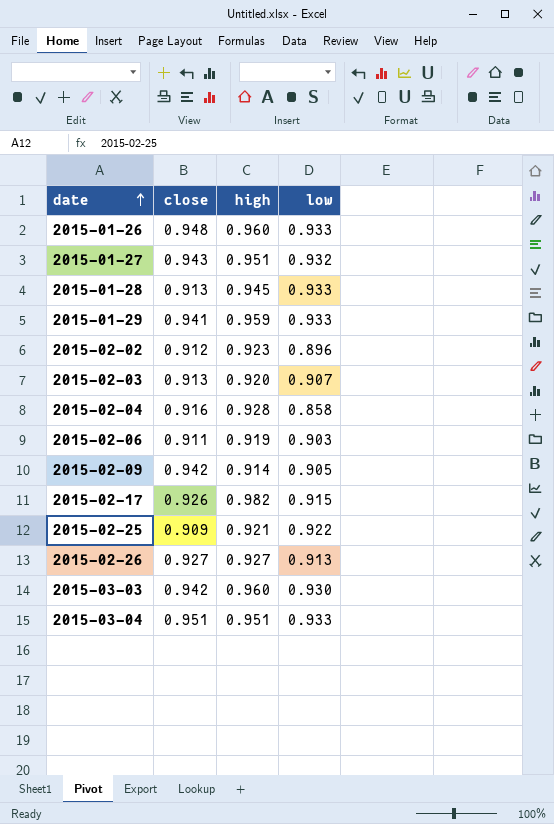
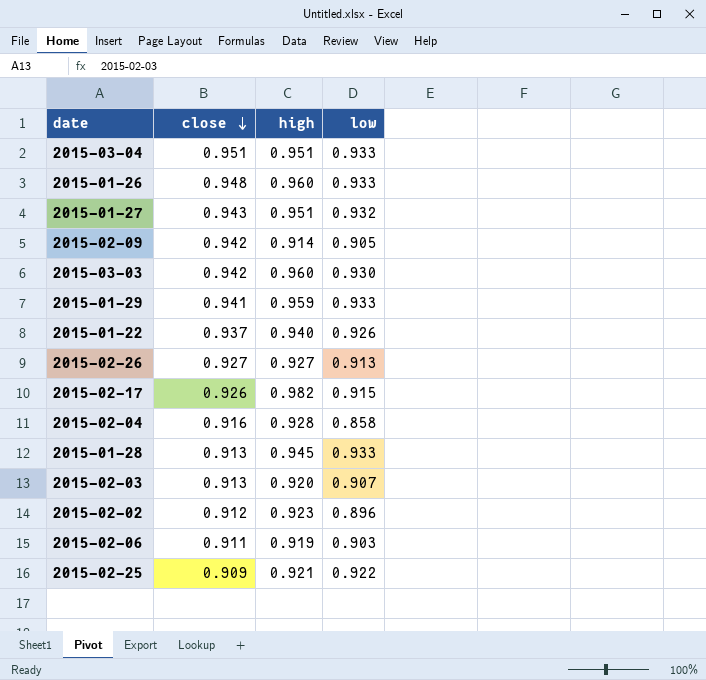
row order: date ascending -> close descending
row 2015-01-22: none -> 0.937 | 0.940 | 0.926

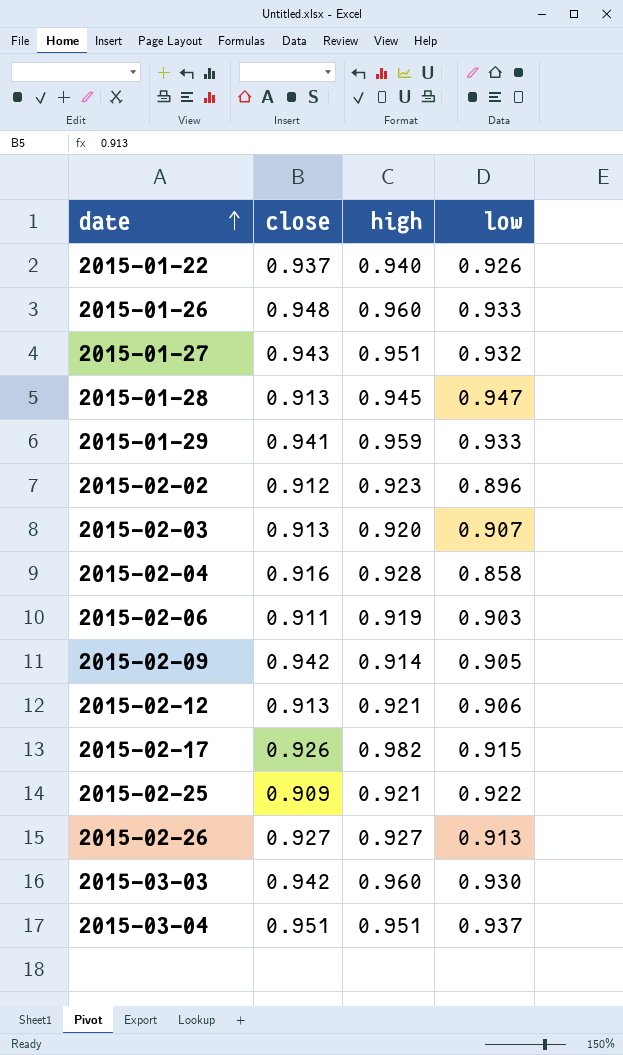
row order: close descending -> date ascending
2015-01-28 | low: 0.933 -> 0.947
row 2015-02-12: none -> 0.913 | 0.921 | 0.906
2015-03-04 | low: 0.933 -> 0.937

